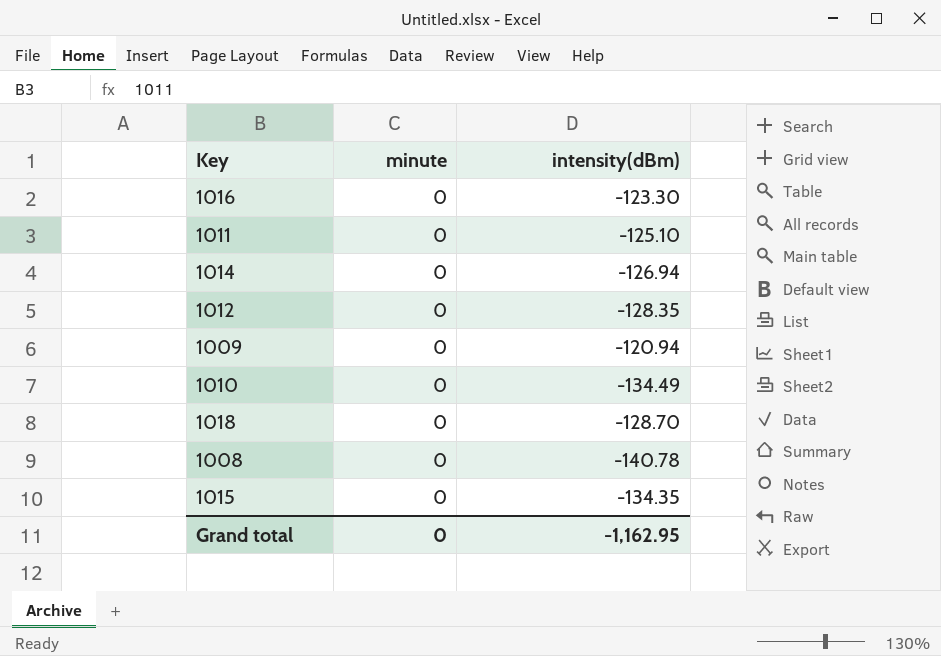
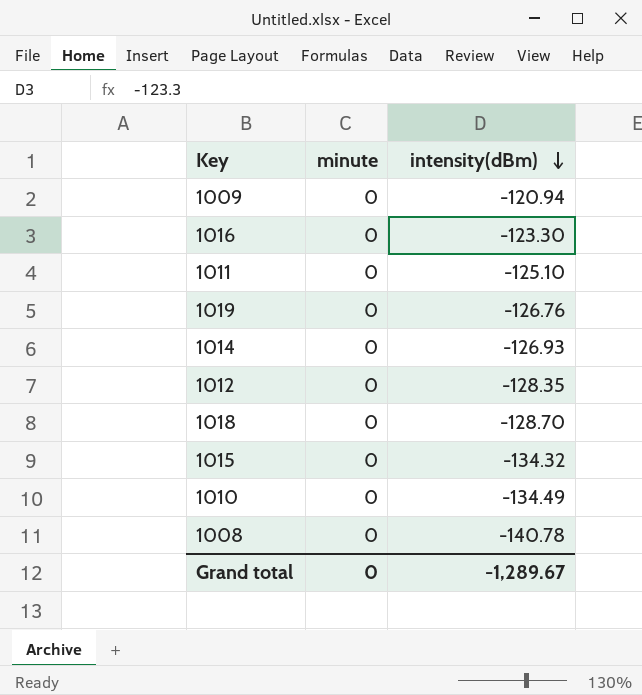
row order: none -> intensity(dBm) descending
row 1019: none -> 0 | -126.76
1014 | intensity(dBm): -126.94 -> -126.93
1015 | intensity(dBm): -134.35 -> -134.32
Grand total | intensity(dBm): -1,162.95 -> -1,289.67

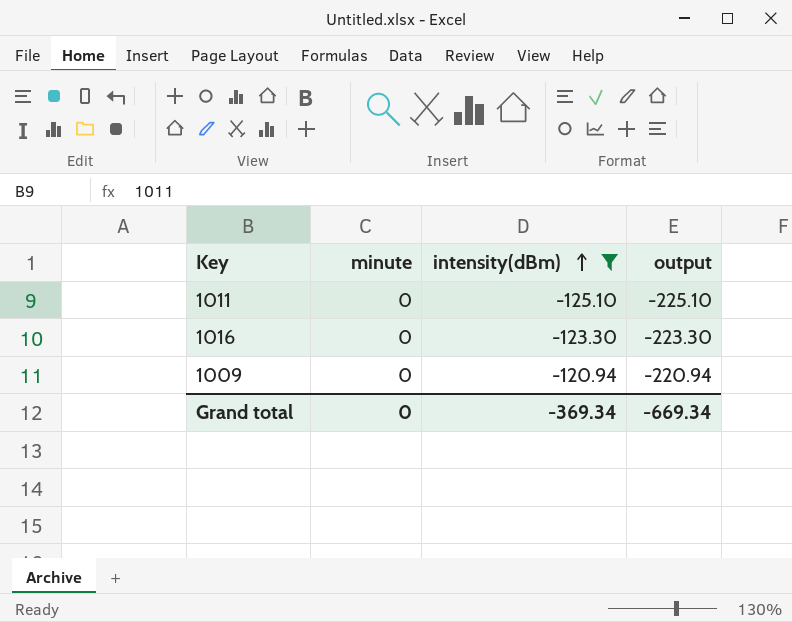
filter: none -> intensity(dBm) >= -125.10
row order: intensity(dBm) descending -> intensity(dBm) ascending
column output | formula: none -> [intensity(dBm)] - 100
Grand total | intensity(dBm): -1,289.67 -> -369.34

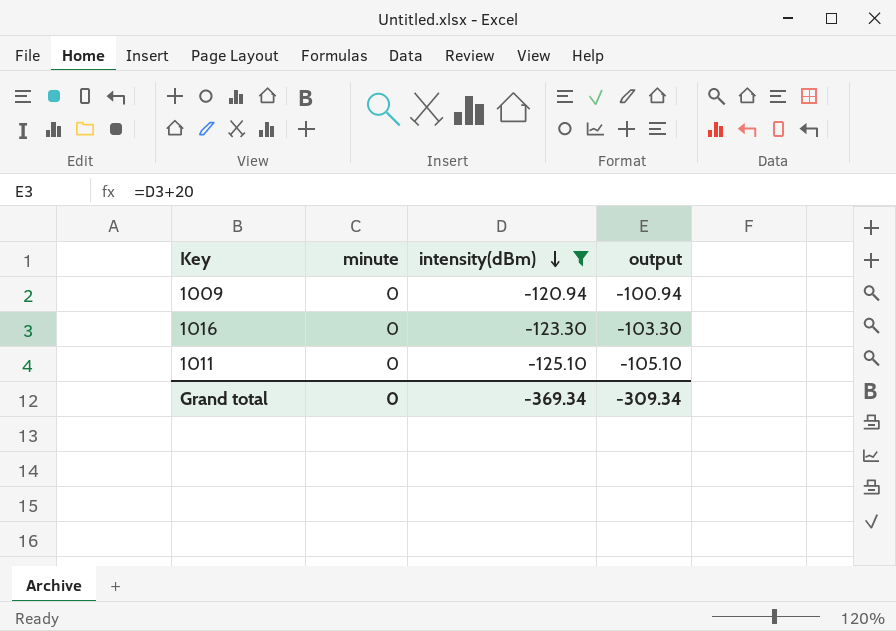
row order: intensity(dBm) ascending -> intensity(dBm) descending
column output | formula: [intensity(dBm)] - 100 -> [intensity(dBm)] + 20
Grand total | output: -669.34 -> -309.34

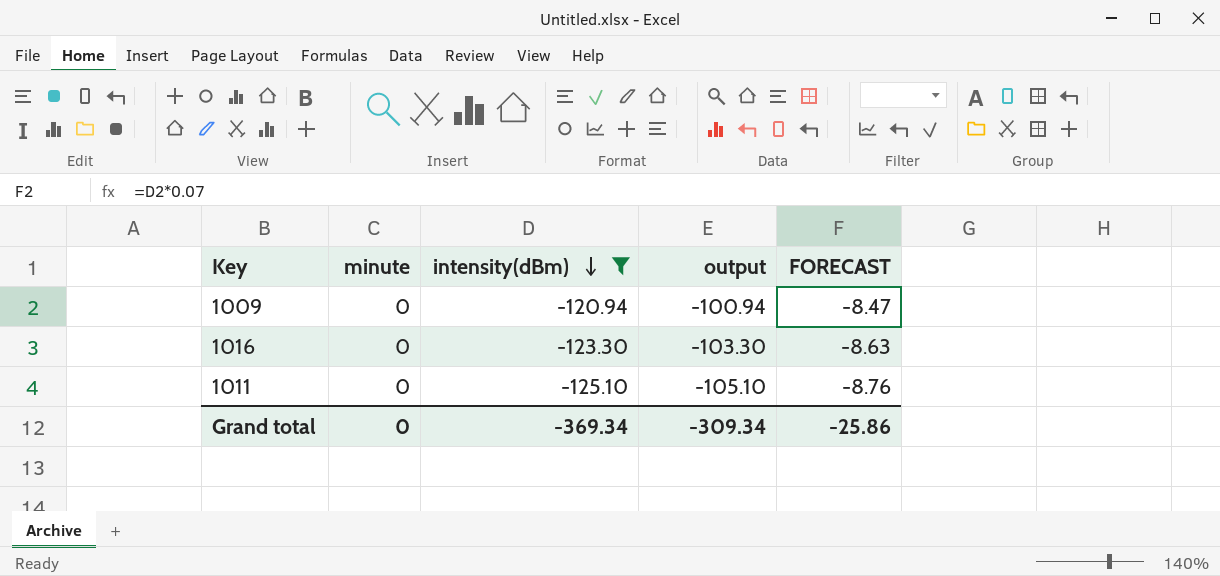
column FORECAST | formula: none -> [intensity(dBm)] * 0.07

